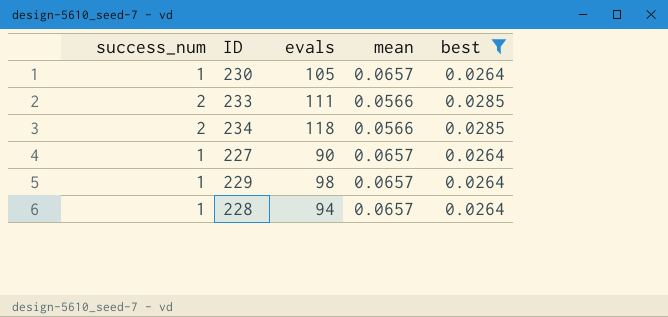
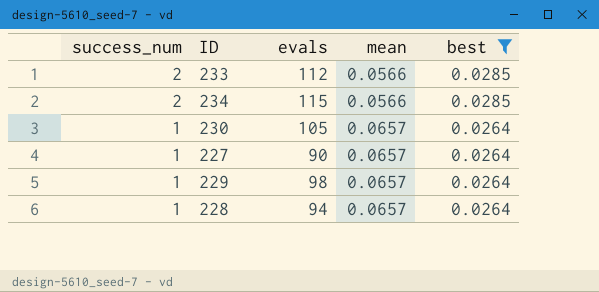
row order: none -> success_num descending
233 | evals: 111 -> 112
234 | evals: 118 -> 115

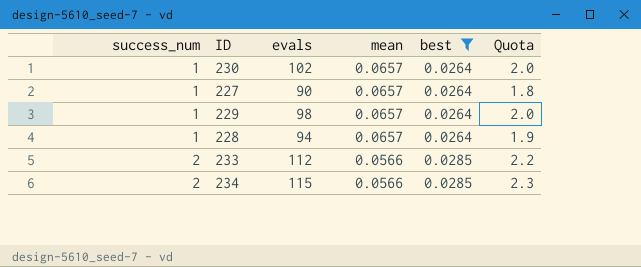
row order: success_num descending -> success_num ascending
column Quota | formula: none -> [evals] * 0.02
230 | evals: 105 -> 102

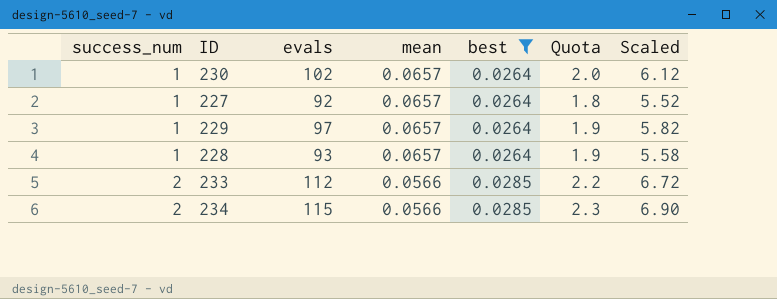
column Scaled | formula: none -> [evals] * 0.06
227 | evals: 90 -> 92
229 | evals: 98 -> 97
229 | Quota: 2.0 -> 1.9
228 | evals: 94 -> 93

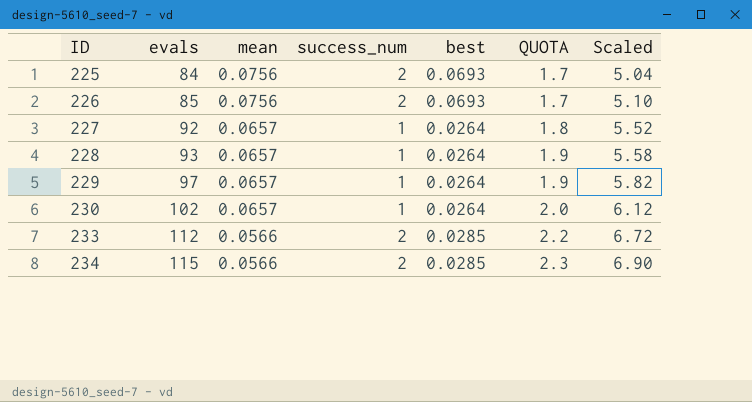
filter: best != 0.0693 -> none
row order: success_num ascending -> ID ascending
column success_num | position: 1 -> 4
column name: Quota -> QUOTA

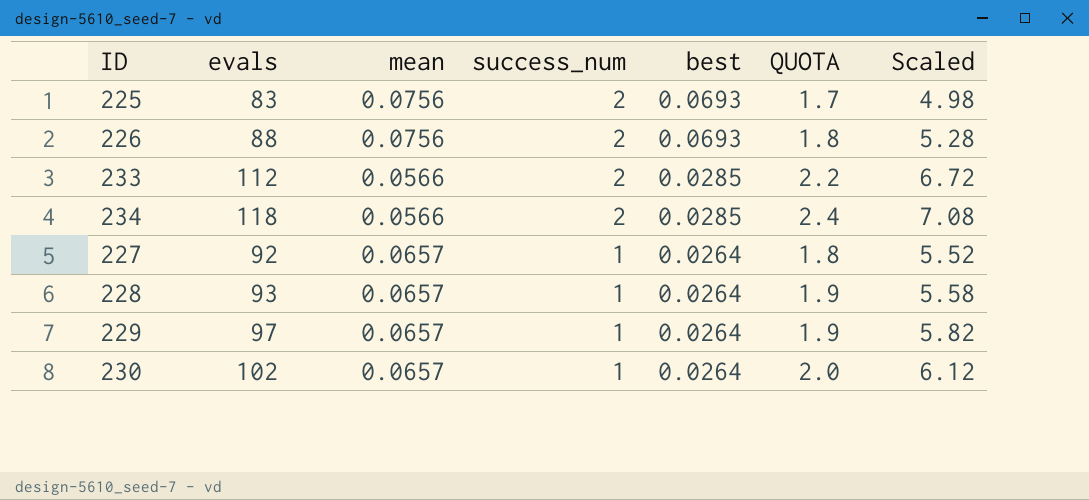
row order: ID ascending -> success_num descending
225 | evals: 84 -> 83
225 | Scaled: 5.04 -> 4.98
226 | evals: 85 -> 88
226 | QUOTA: 1.7 -> 1.8
226 | Scaled: 5.10 -> 5.28
234 | evals: 115 -> 118
234 | QUOTA: 2.3 -> 2.4
234 | Scaled: 6.90 -> 7.08

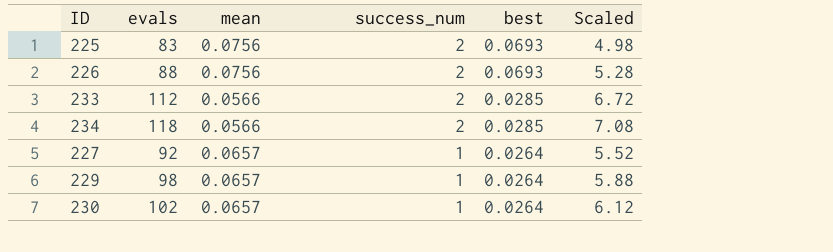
column QUOTA | formula: [evals] * 0.02 -> none
row 228: 93 | 0.0657 | 1 | 0.0264 | 1.9 | 5.58 -> none
229 | evals: 97 -> 98
229 | Scaled: 5.82 -> 5.88

